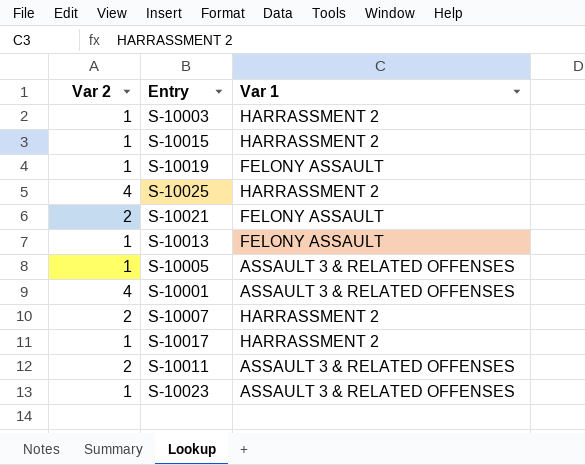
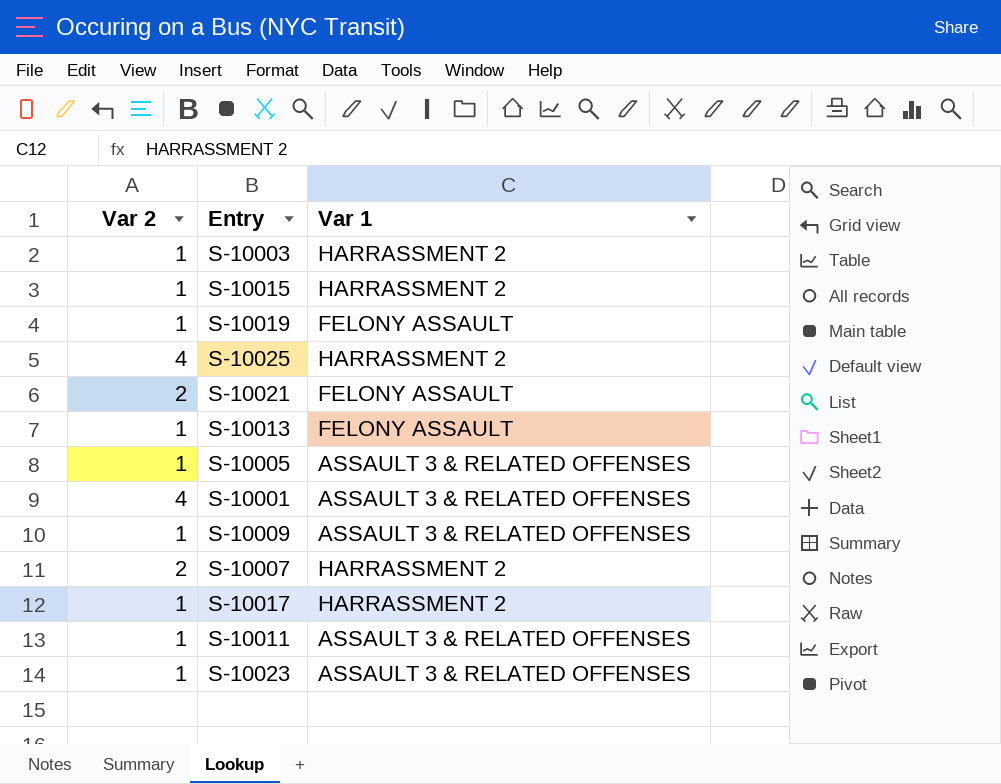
row S-10009: none -> 1 | ASSAULT 3 & RELATED OFFENSES
S-10011 | Var 2: 2 -> 1

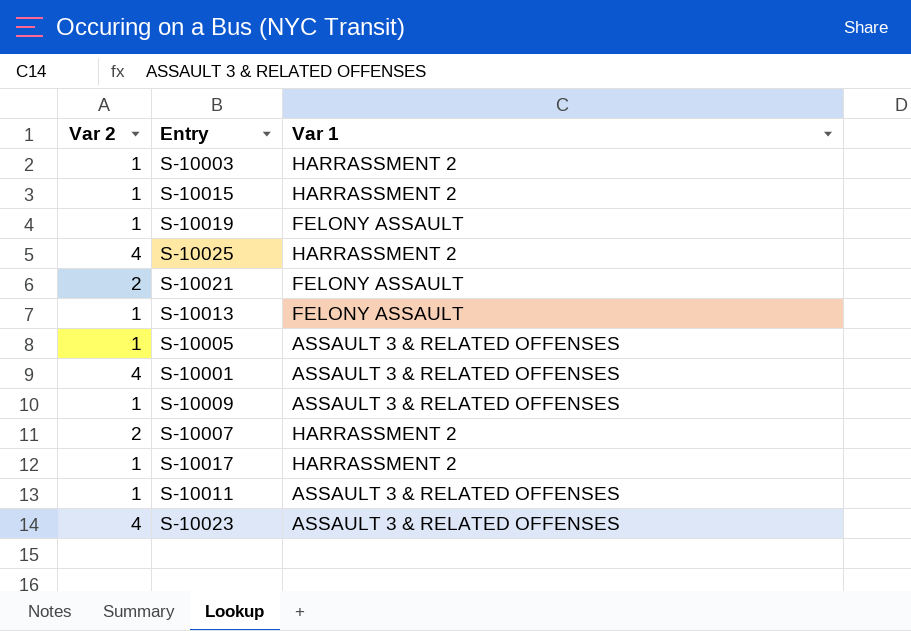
S-10023 | Var 2: 1 -> 4

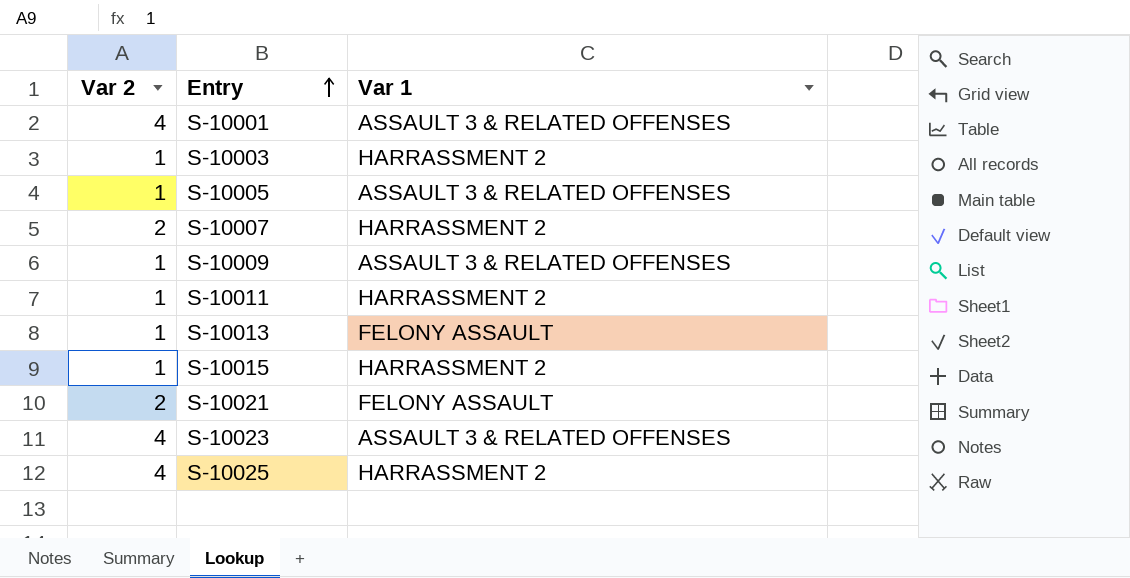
row order: none -> Entry ascending
row S-10019: 1 | FELONY ASSAULT -> none
row S-10017: 1 | HARRASSMENT 2 -> none
S-10011 | Var 1: ASSAULT 3 & RELATED OFFENSES -> HARRASSMENT 2

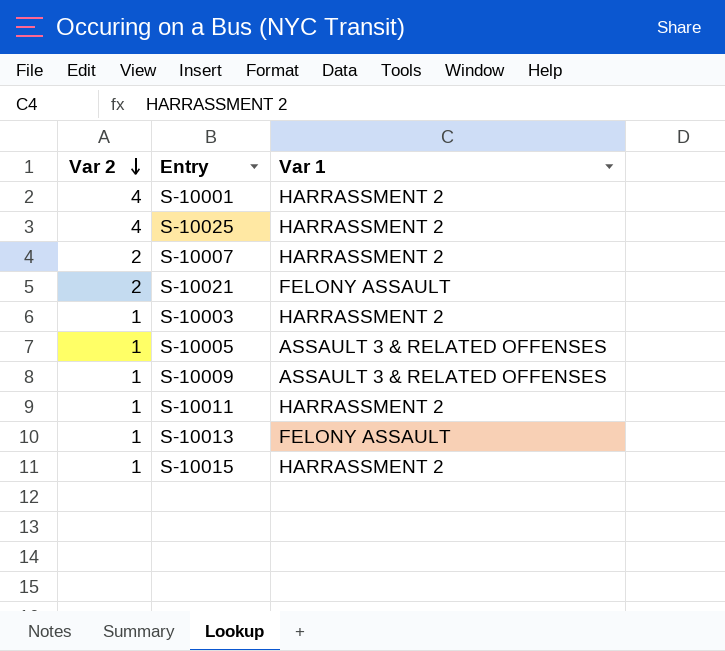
row order: Entry ascending -> Var 2 descending
row S-10023: 4 | ASSAULT 3 & RELATED OFFENSES -> none
S-10001 | Var 1: ASSAULT 3 & RELATED OFFENSES -> HARRASSMENT 2

